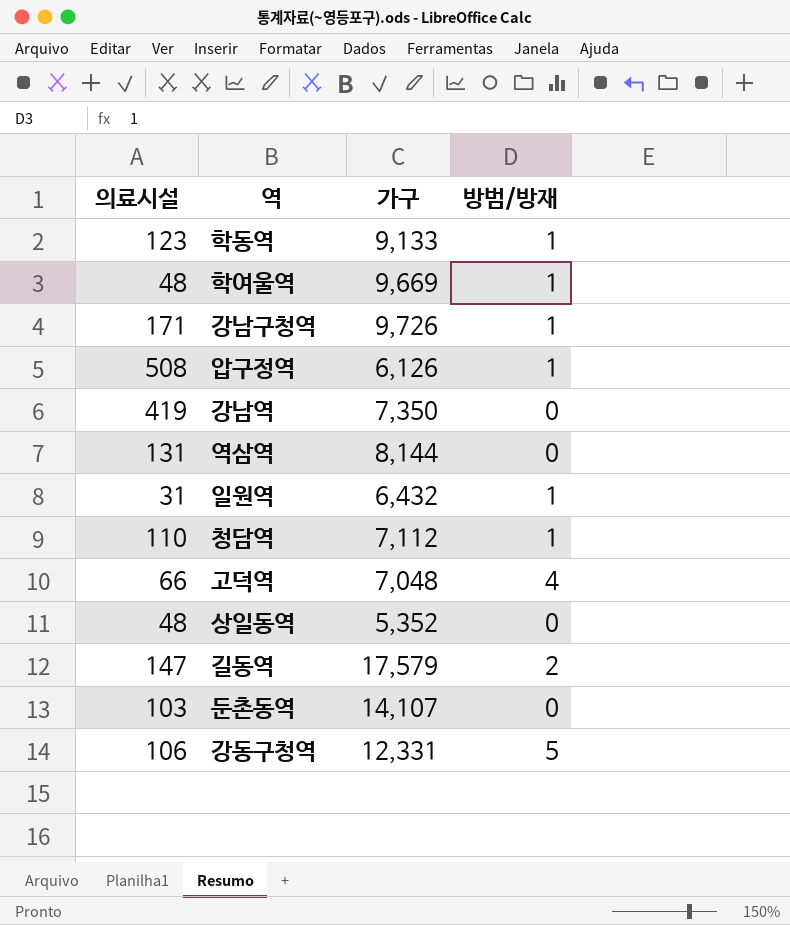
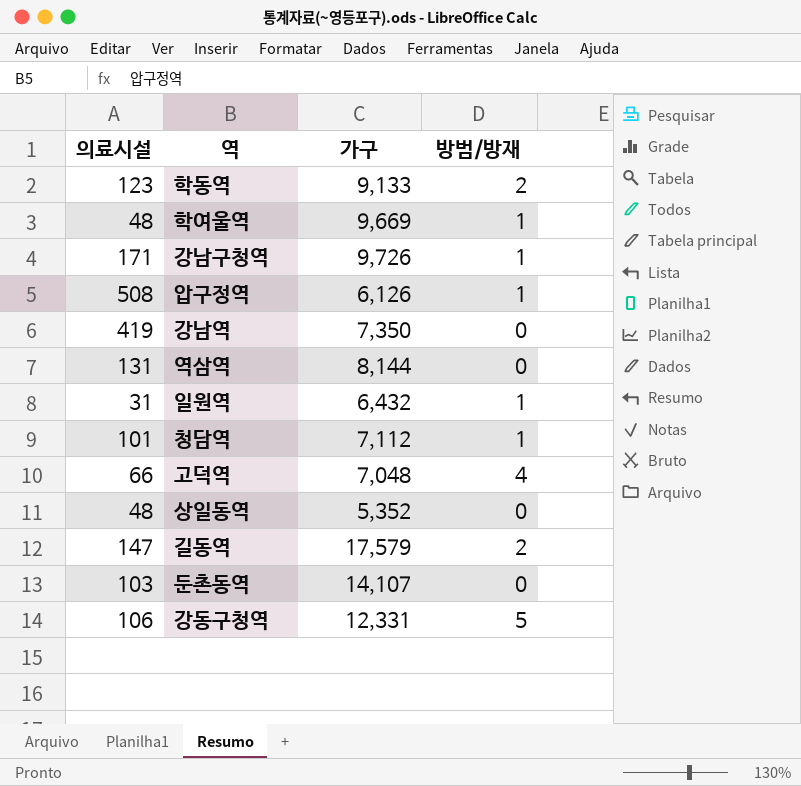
학동역 | 방범/방재: 1 -> 2
청담역 | 의료시설: 110 -> 101

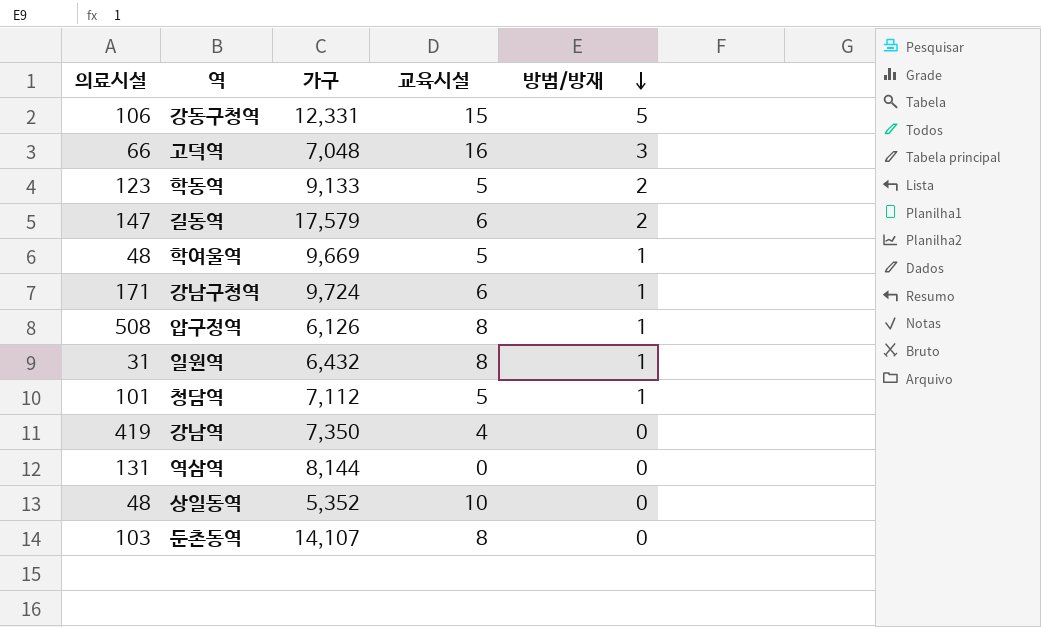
row order: none -> 방범/방재 descending
column 교육시설 | position: none -> 4
고덕역 | 방범/방재: 4 -> 3
강남구청역 | 가구: 9,726 -> 9,724

